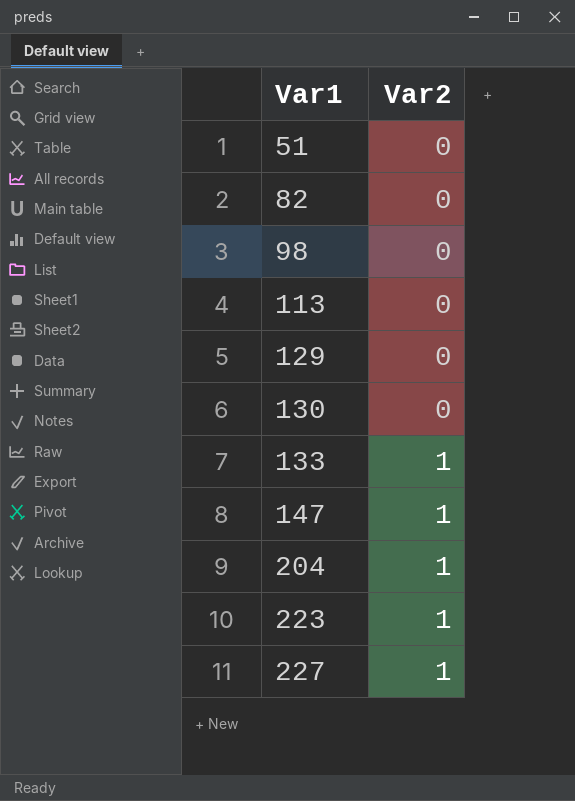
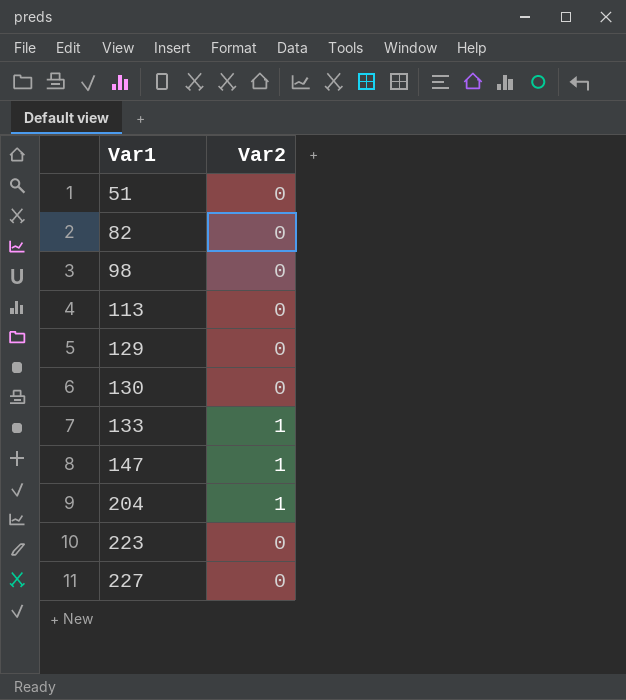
223 | Var2: 1 -> 0
227 | Var2: 1 -> 0

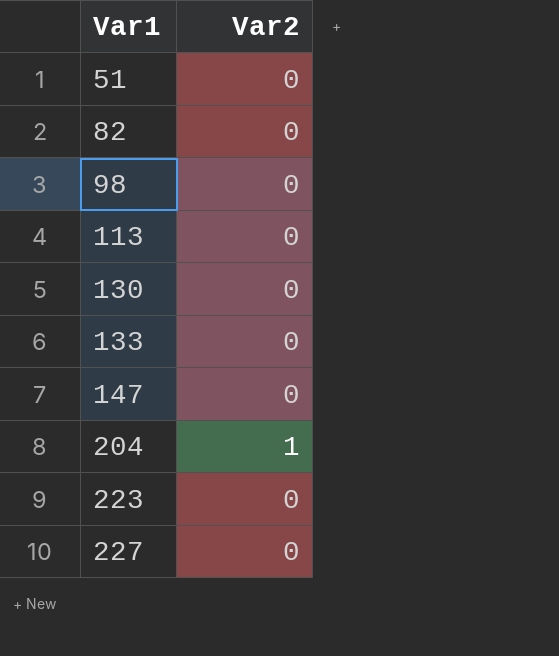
row 129: 0 -> none
133 | Var2: 1 -> 0
147 | Var2: 1 -> 0

